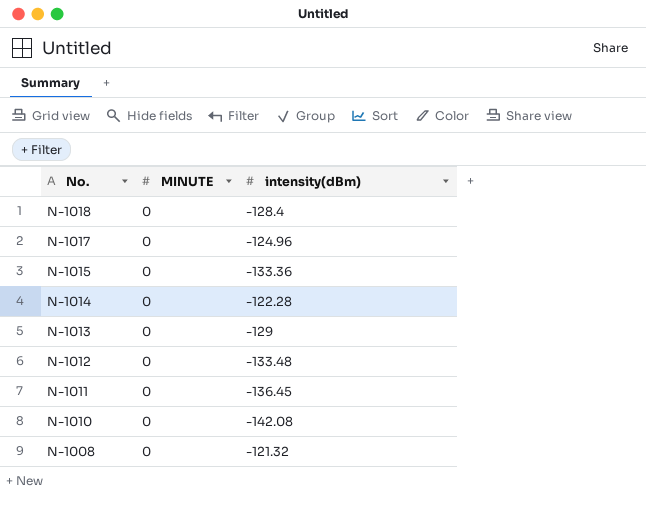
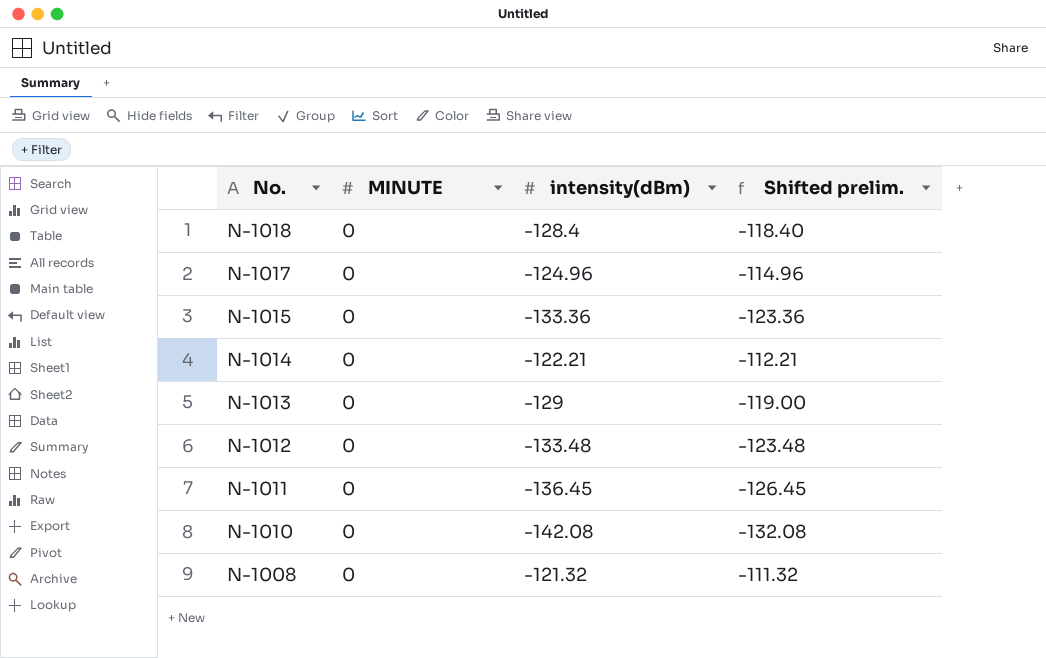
column Shifted prelim. | formula: none -> [intensity(dBm)] + 10
N-1014 | intensity(dBm): -122.28 -> -122.21

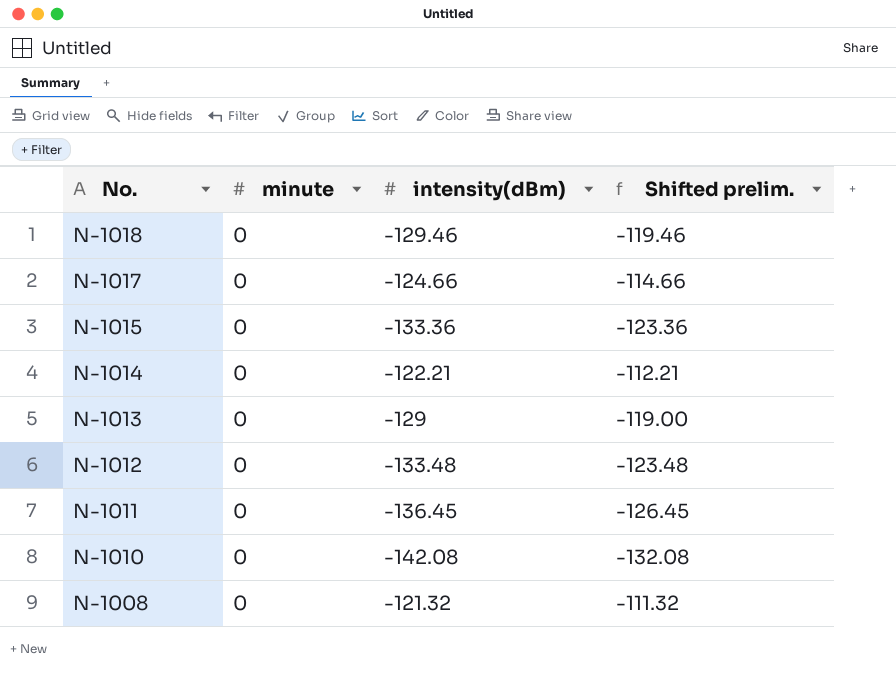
column name: MINUTE -> minute
N-1018 | intensity(dBm): -128.4 -> -129.46
N-1018 | Shifted prelim.: -118.40 -> -119.46
N-1017 | intensity(dBm): -124.96 -> -124.66
N-1017 | Shifted prelim.: -114.96 -> -114.66

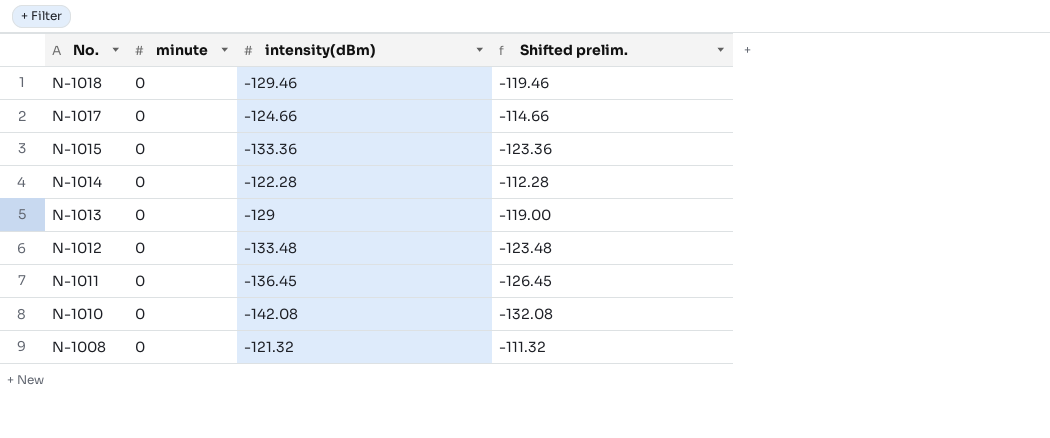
N-1014 | intensity(dBm): -122.21 -> -122.28
N-1014 | Shifted prelim.: -112.21 -> -112.28

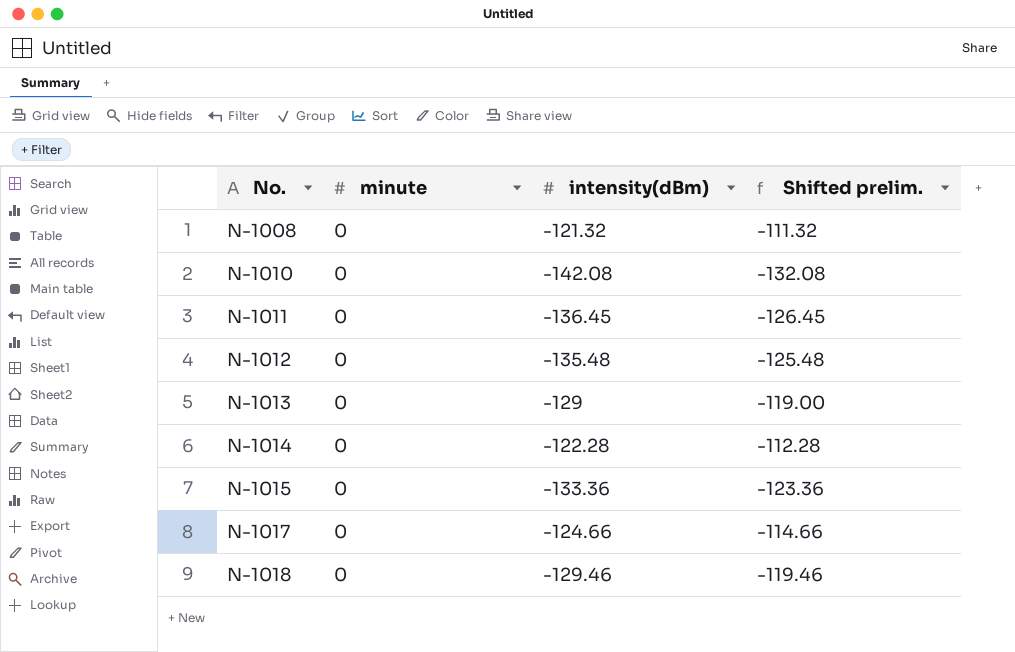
row order: No. descending -> No. ascending
N-1012 | intensity(dBm): -133.48 -> -135.48
N-1012 | Shifted prelim.: -123.48 -> -125.48

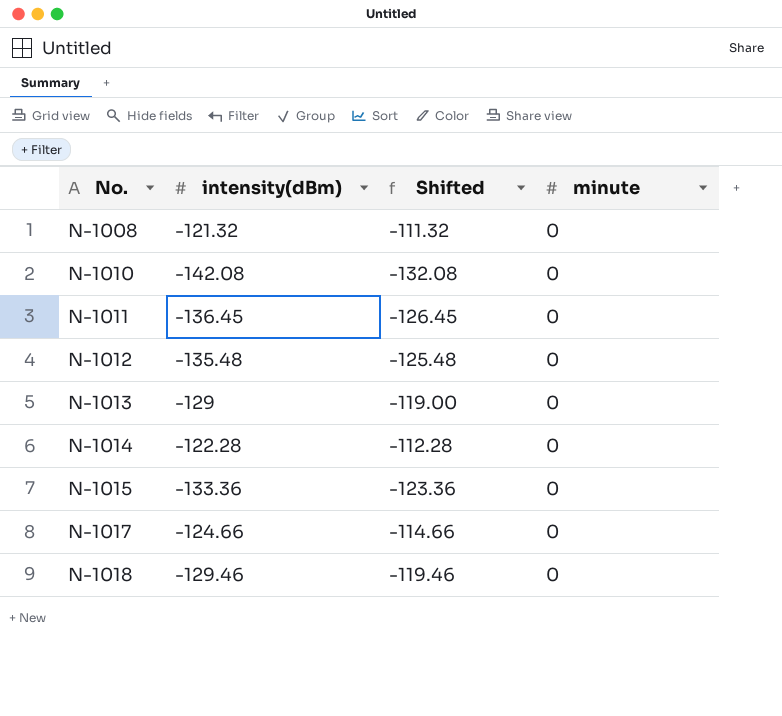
column name: Shifted prelim. -> Shifted
column minute | position: 2 -> 4

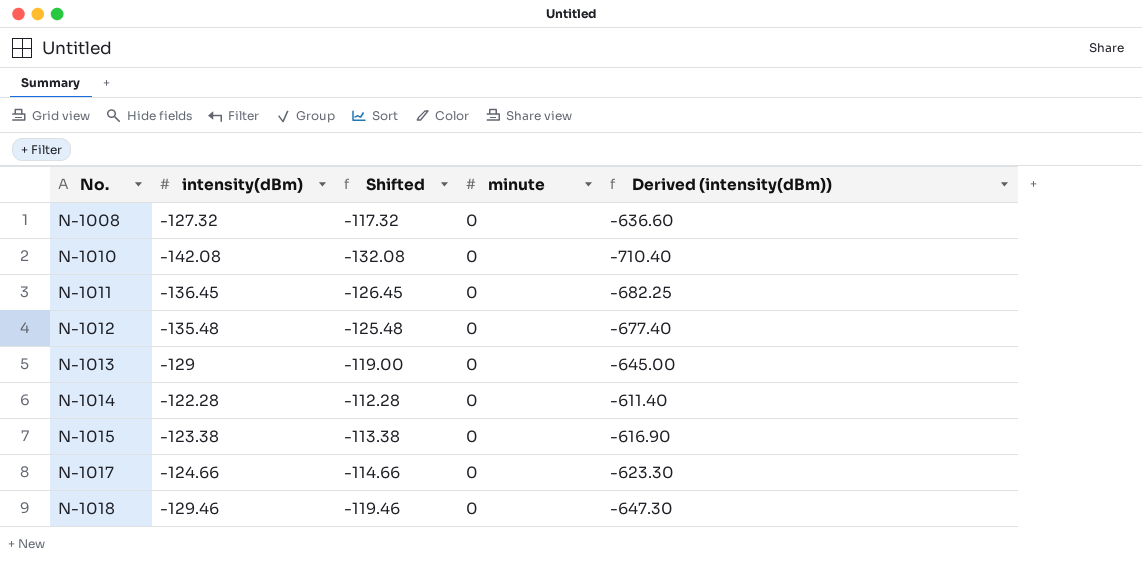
column Derived (intensity(dBm)) | formula: none -> [intensity(dBm)] * 5
N-1008 | intensity(dBm): -121.32 -> -127.32
N-1008 | Shifted: -111.32 -> -117.32
N-1015 | intensity(dBm): -133.36 -> -123.38
N-1015 | Shifted: -123.36 -> -113.38

